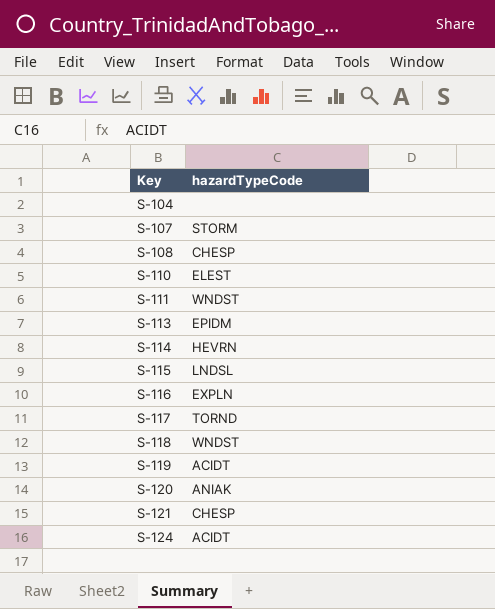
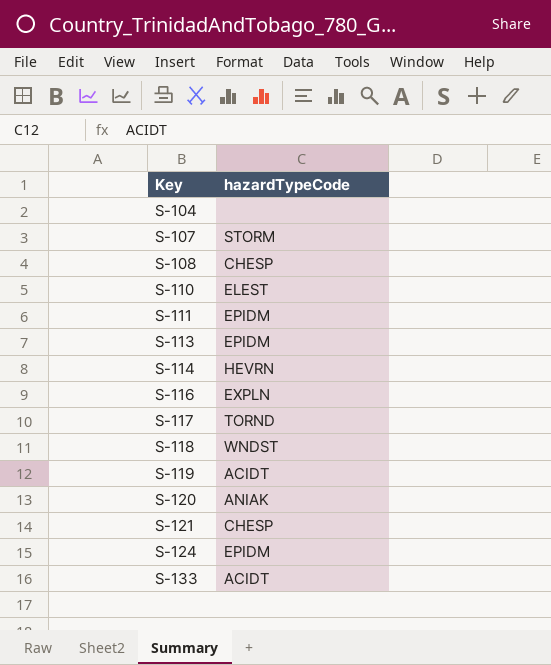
row S-115: LNDSL -> none
S-111 | hazardTypeCode: WNDST -> EPIDM
S-124 | hazardTypeCode: ACIDT -> EPIDM
row S-133: none -> ACIDT

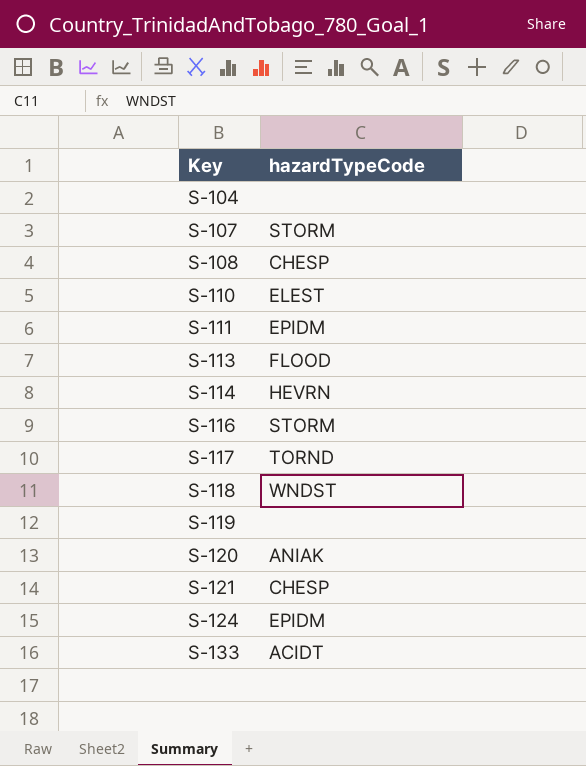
S-113 | hazardTypeCode: EPIDM -> FLOOD
S-116 | hazardTypeCode: EXPLN -> STORM
S-119 | hazardTypeCode: ACIDT -> none

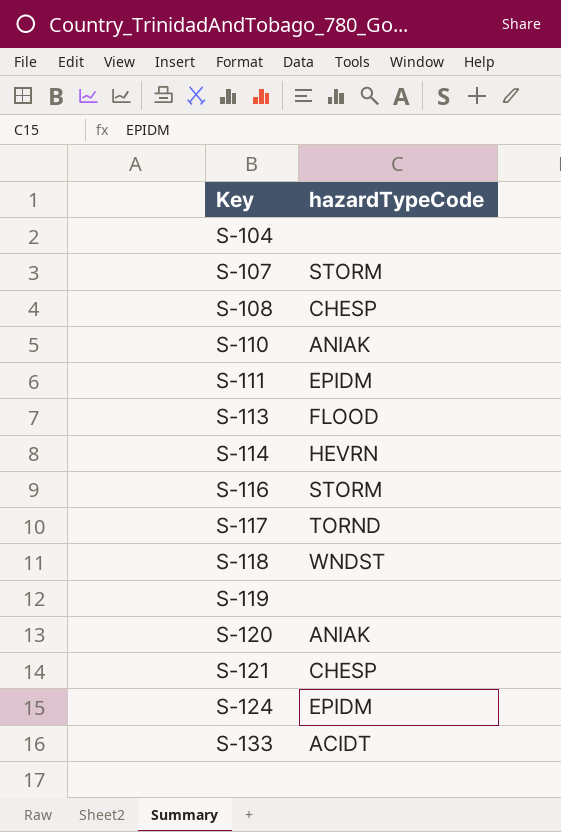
S-110 | hazardTypeCode: ELEST -> ANIAK

